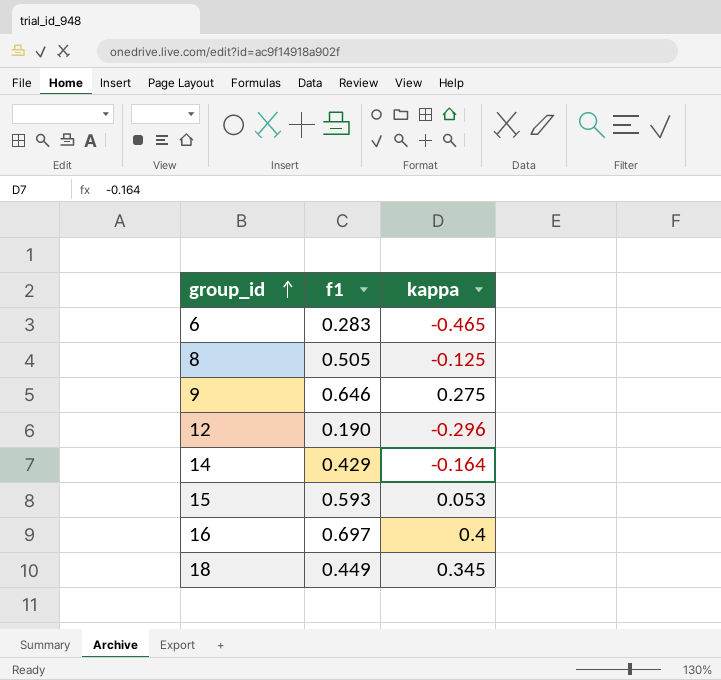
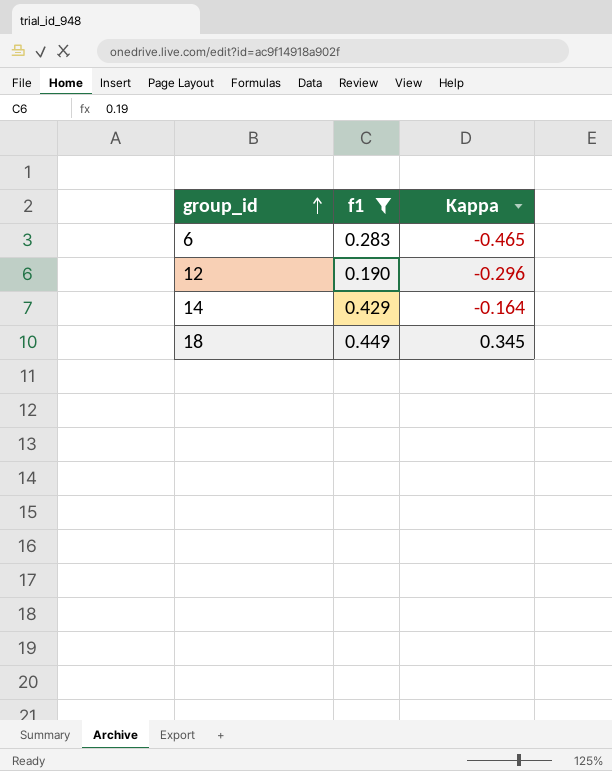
filter: none -> f1 <= 0.449
column name: kappa -> Kappa

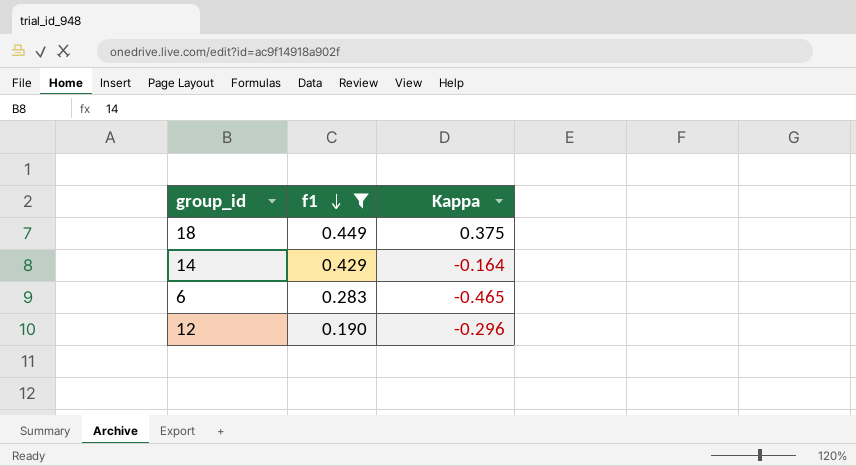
row order: group_id ascending -> f1 descending
18 | Kappa: 0.345 -> 0.375

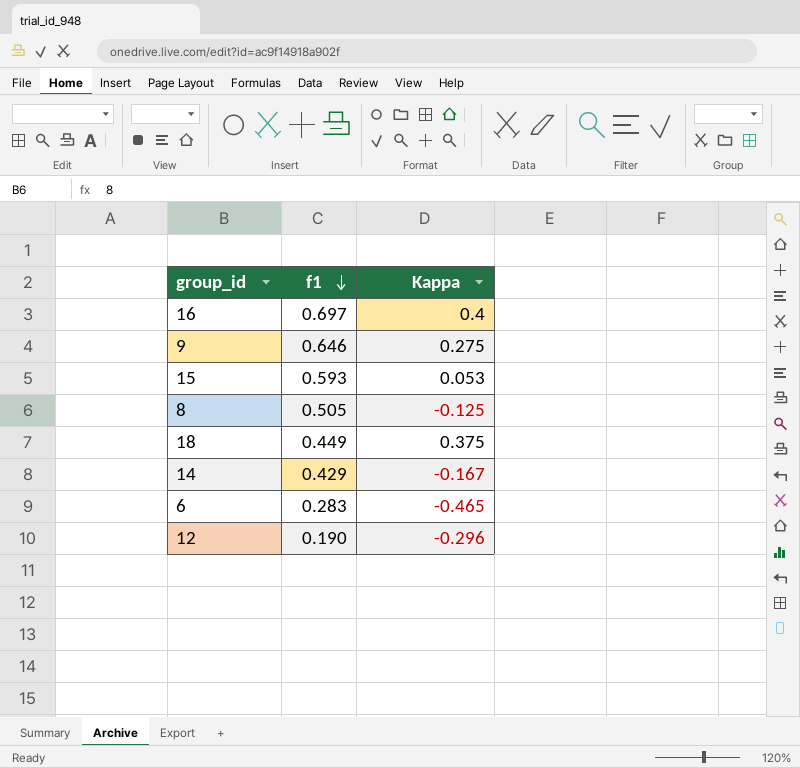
filter: f1 <= 0.449 -> none
14 | Kappa: -0.164 -> -0.167

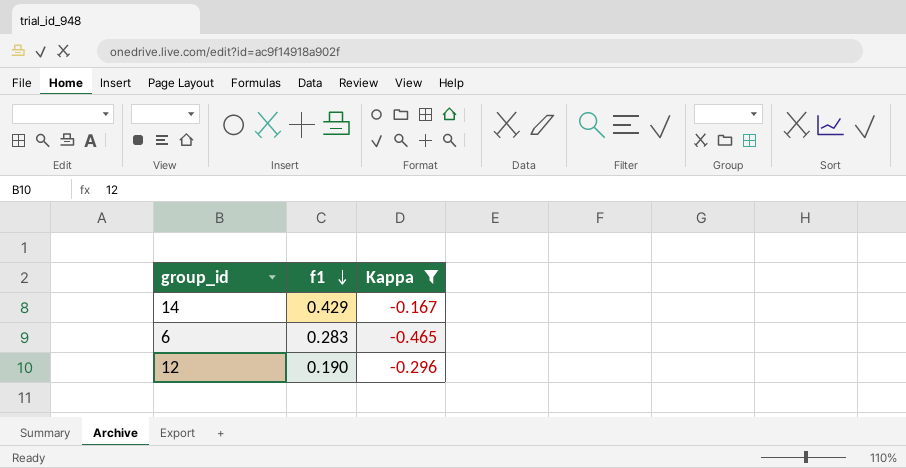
filter: none -> Kappa <= -0.167

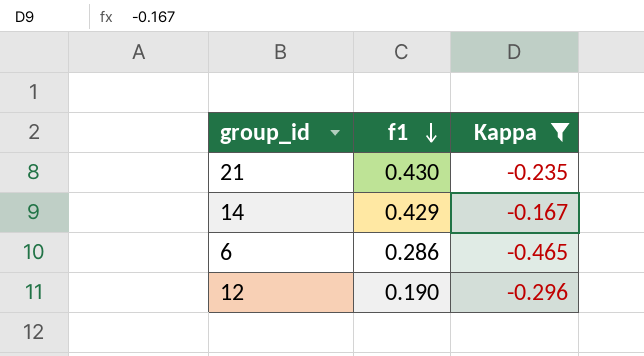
row 21: none -> 0.430 | -0.235
6 | f1: 0.283 -> 0.286

